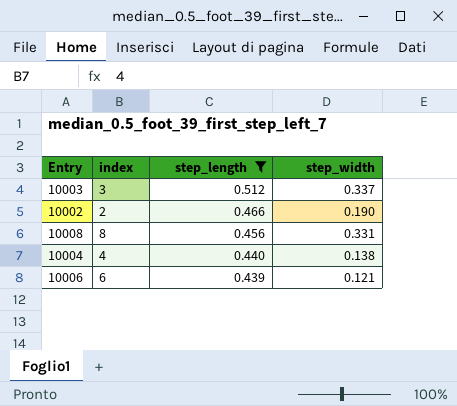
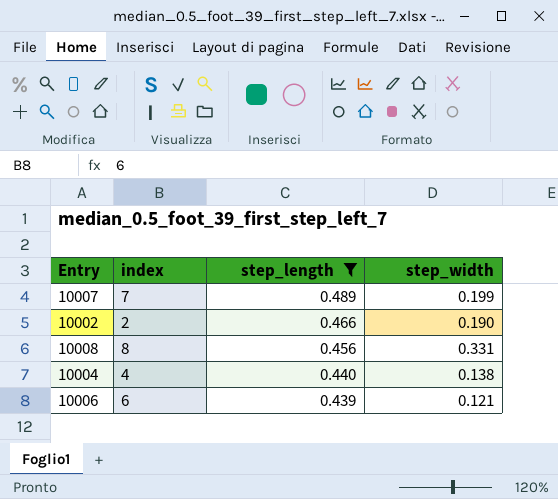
row 10003: 3 | 0.512 | 0.337 -> none
row 10007: none -> 7 | 0.489 | 0.199

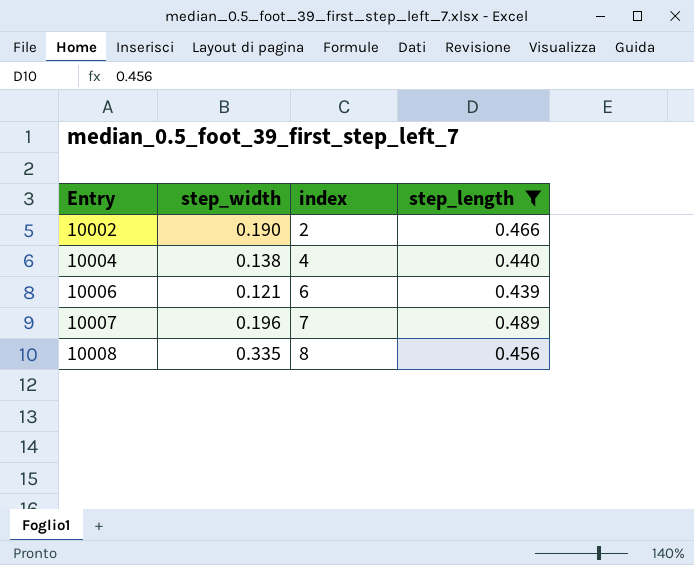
row order: step_length descending -> Entry ascending
column step_width | position: 4 -> 2
10007 | step_width: 0.199 -> 0.196
10008 | step_width: 0.331 -> 0.335

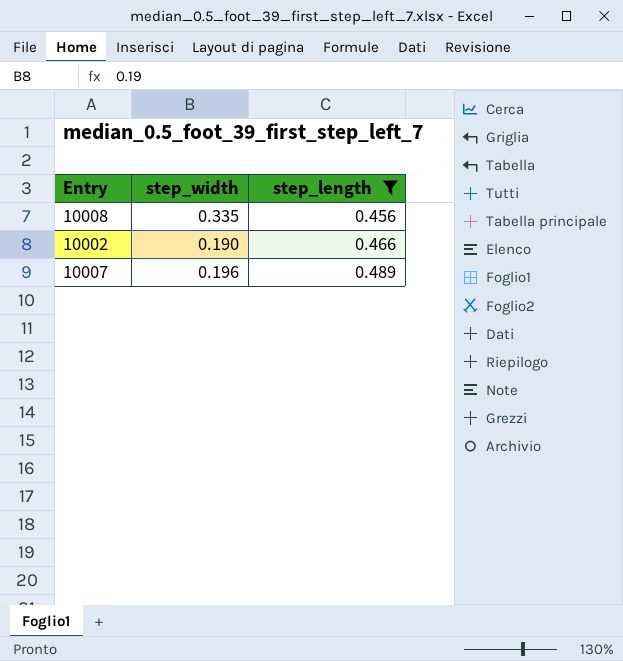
row order: Entry ascending -> step_length ascending
column index | position: 3 -> none
row 10004: 0.138 | 4 | 0.440 -> none
row 10006: 0.121 | 6 | 0.439 -> none

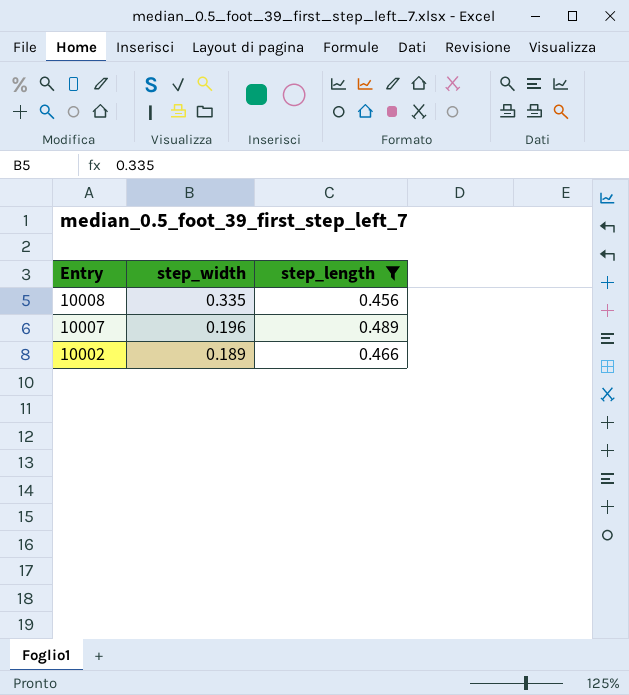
row order: step_length ascending -> Entry descending
10002 | step_width: 0.190 -> 0.189

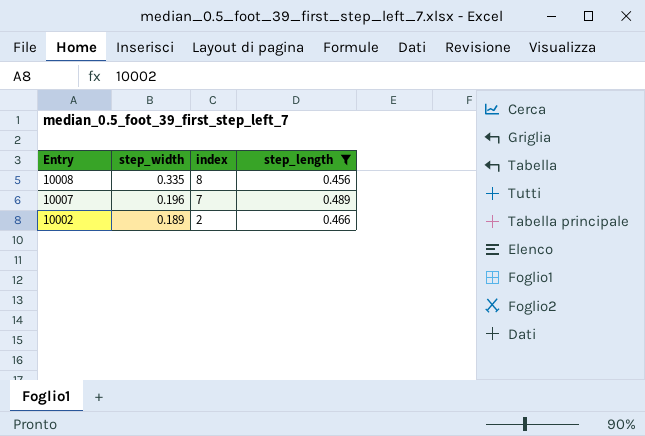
column index | position: none -> 3

